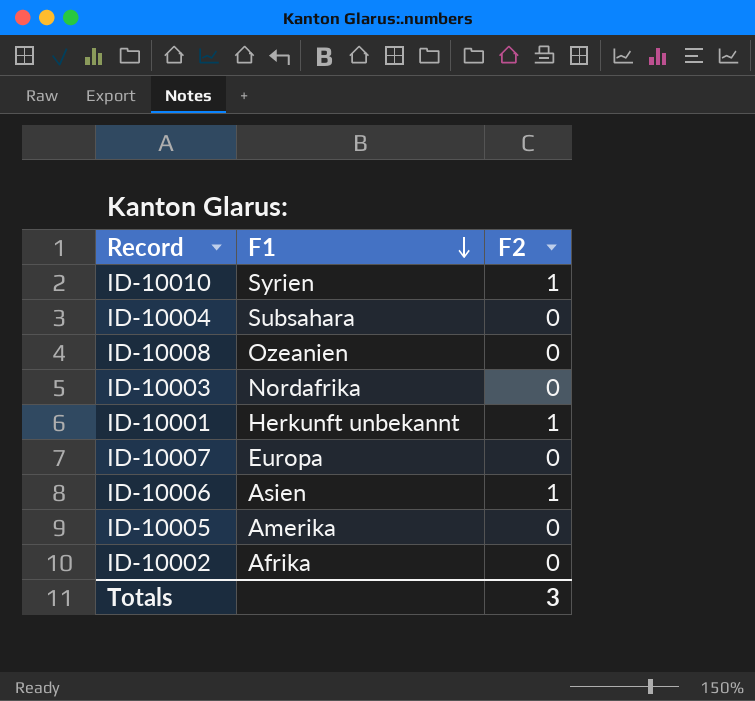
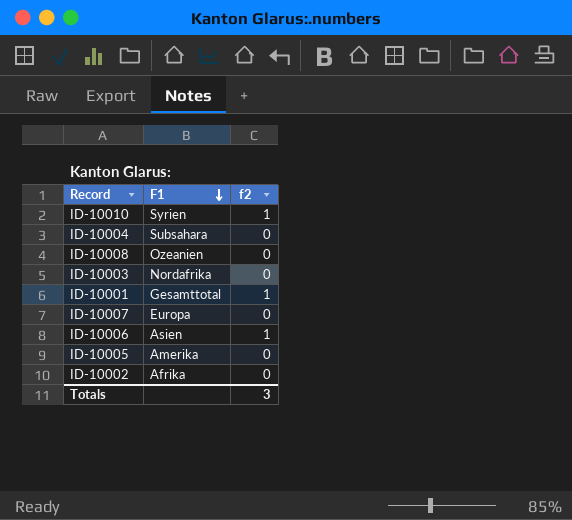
column name: F2 -> f2
ID-10001 | F1: Herkunft unbekannt -> Gesamttotal

